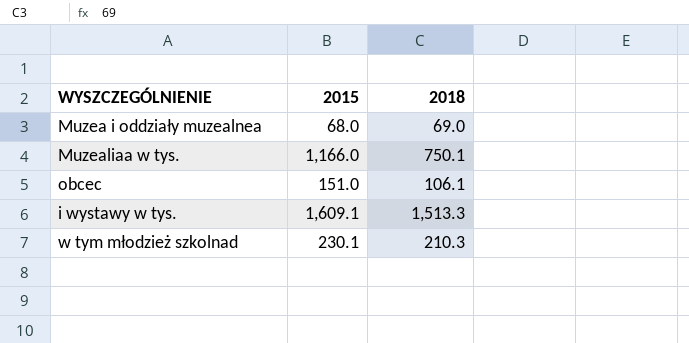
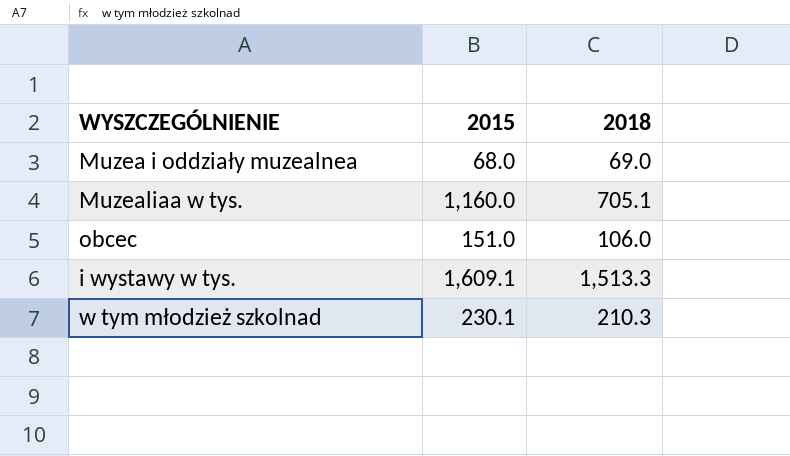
Muzealiaa w tys. | 2015: 1,166.0 -> 1,160.0
Muzealiaa w tys. | 2018: 750.1 -> 705.1
obcec | 2018: 106.1 -> 106.0

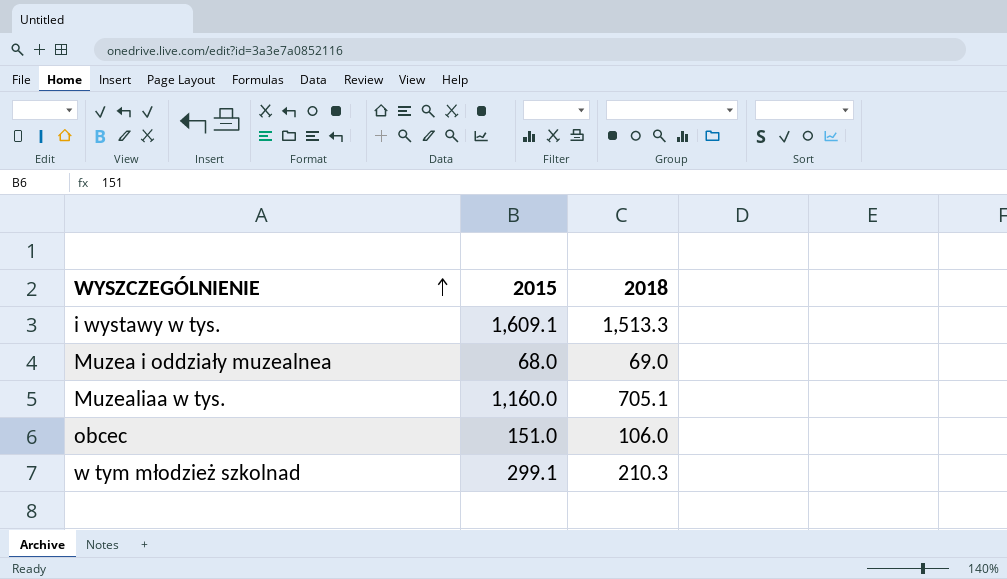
row order: none -> WYSZCZEGÓLNIENIE ascending
w tym młodzież szkolnad | 2015: 230.1 -> 299.1

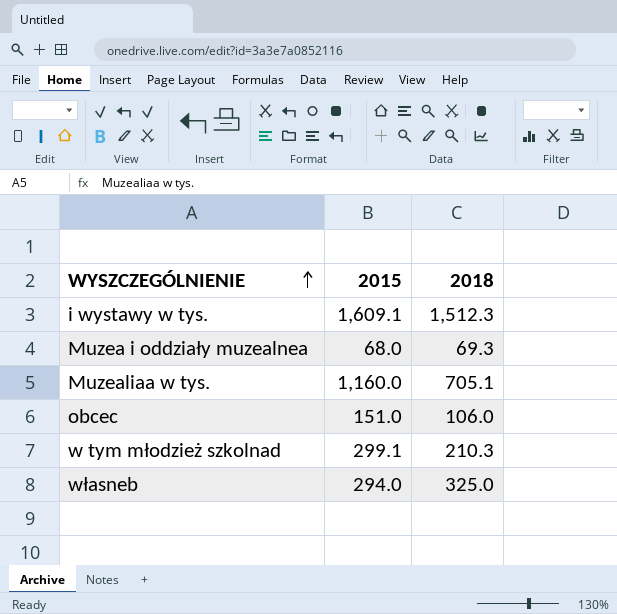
i wystawy w tys. | 2018: 1,513.3 -> 1,512.3
Muzea i oddziały muzealnea | 2018: 69.0 -> 69.3
row własneb: none -> 294.0 | 325.0

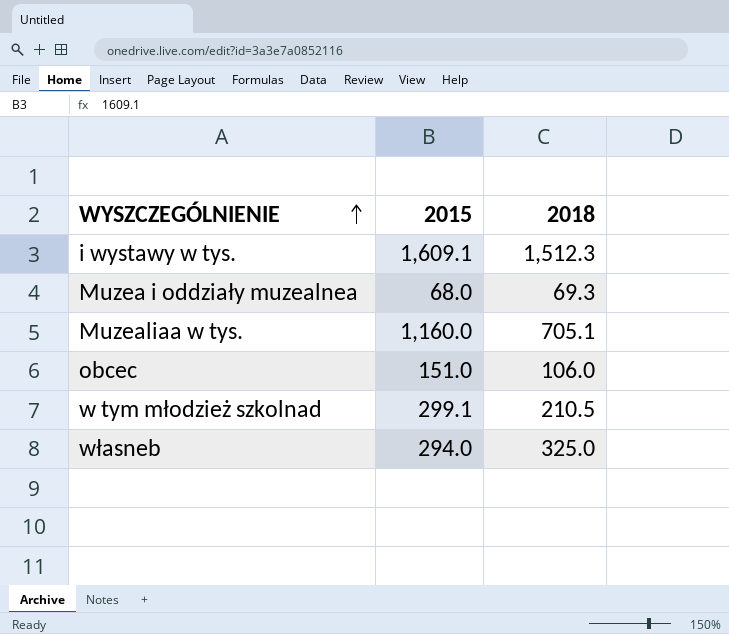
w tym młodzież szkolnad | 2018: 210.3 -> 210.5

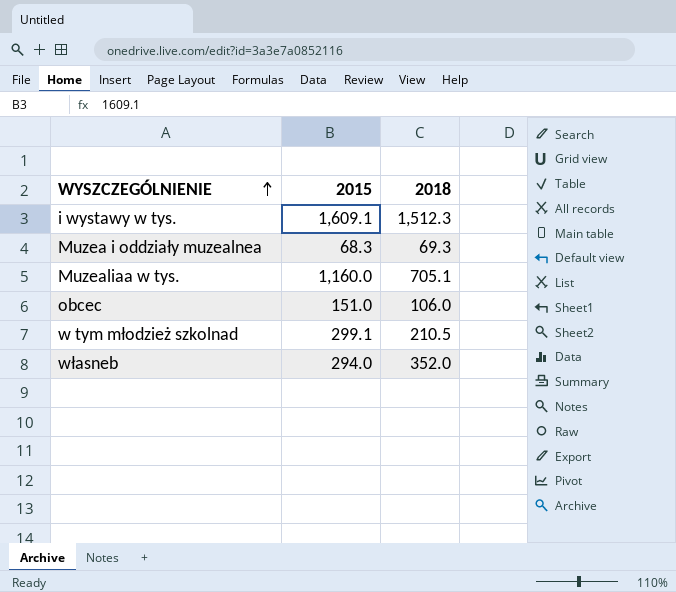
Muzea i oddziały muzealnea | 2015: 68.0 -> 68.3
własneb | 2018: 325.0 -> 352.0

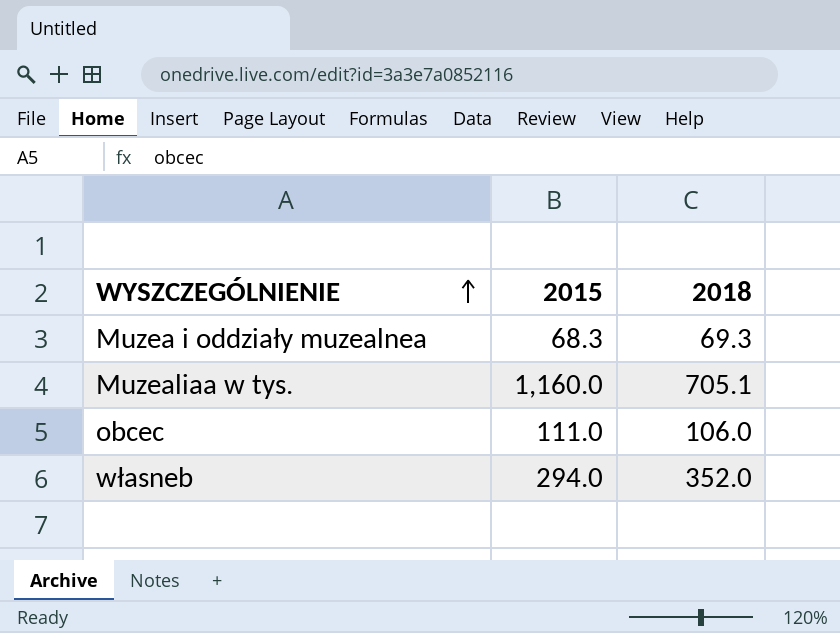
row i wystawy w tys.: 1,609.1 | 1,512.3 -> none
row w tym młodzież szkolnad: 299.1 | 210.5 -> none
obcec | 2015: 151.0 -> 111.0

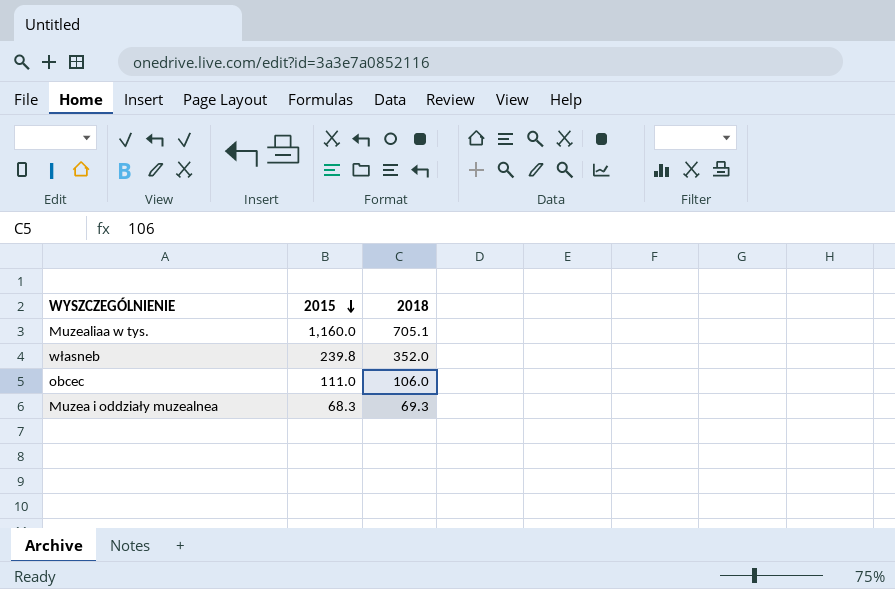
row order: WYSZCZEGÓLNIENIE ascending -> 2015 descending
własneb | 2015: 294.0 -> 239.8

